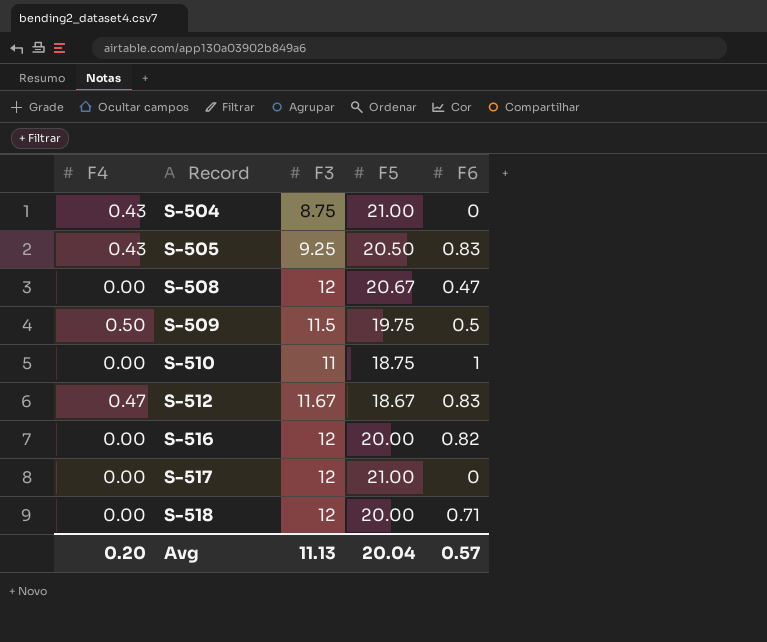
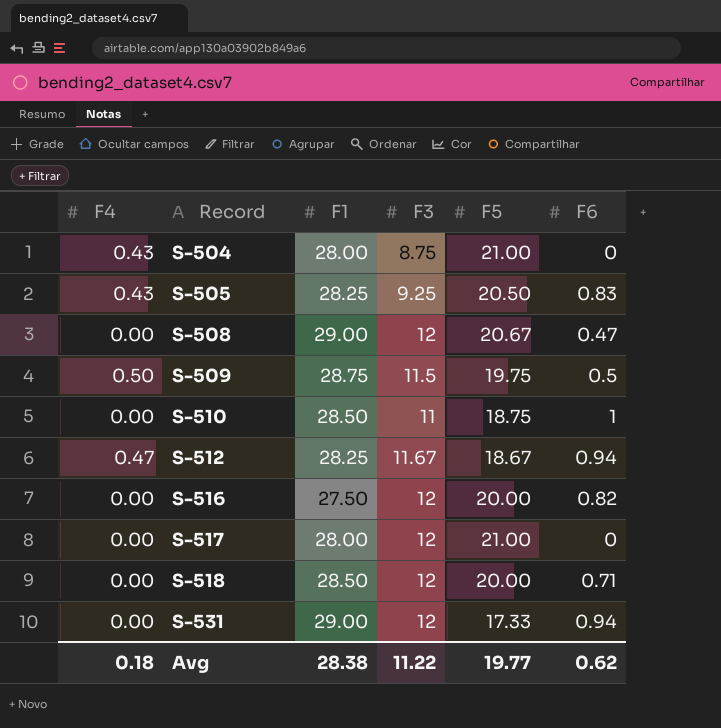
column F1 | position: none -> 3
S-512 | F6: 0.83 -> 0.94
row S-531: none -> 0.00 | 29.00 | 12 | 17.33 | 0.94
Avg | F4: 0.20 -> 0.18
Avg | F3: 11.13 -> 11.22
Avg | F5: 20.04 -> 19.77
Avg | F6: 0.57 -> 0.62

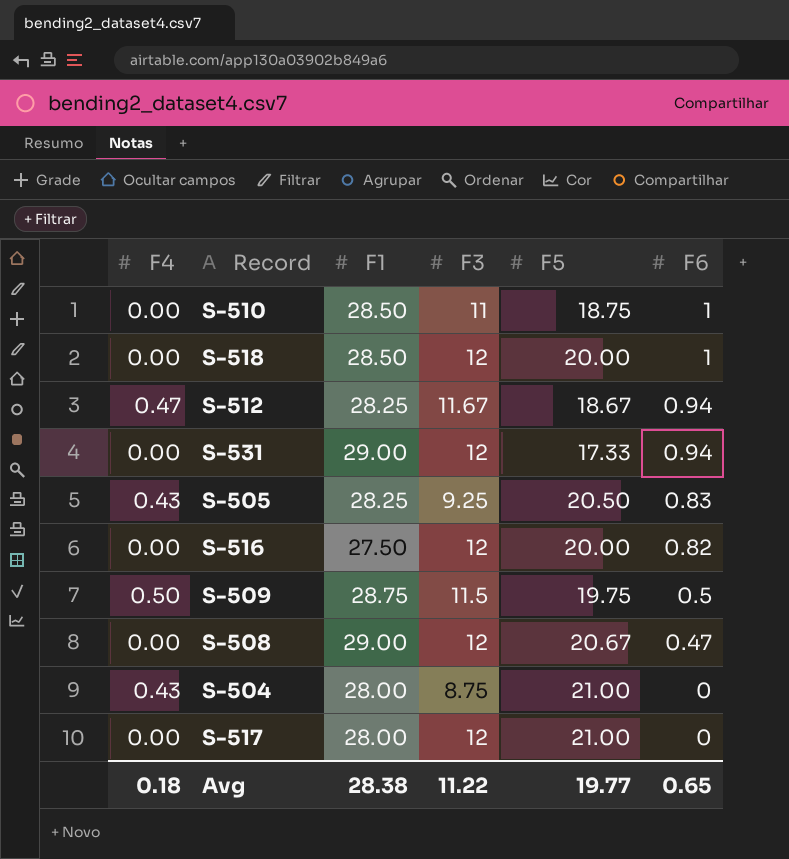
row order: Record ascending -> F6 descending
S-518 | F6: 0.71 -> 1
Avg | F6: 0.62 -> 0.65

